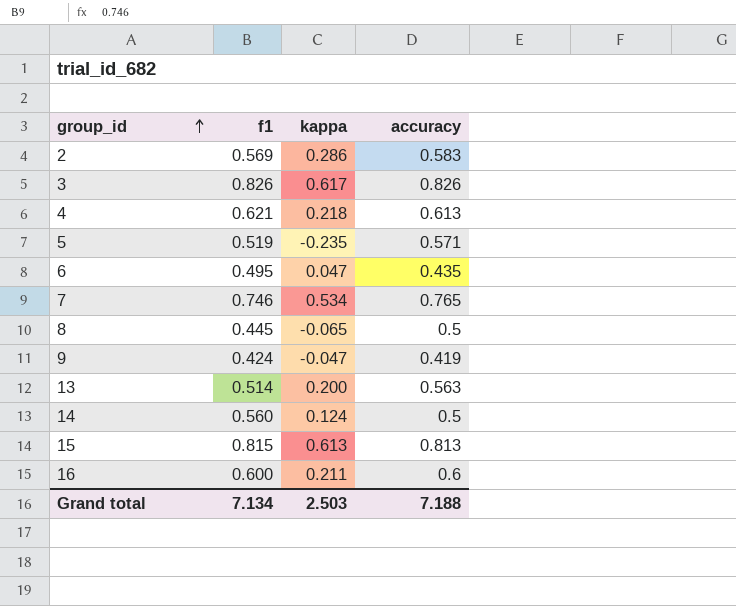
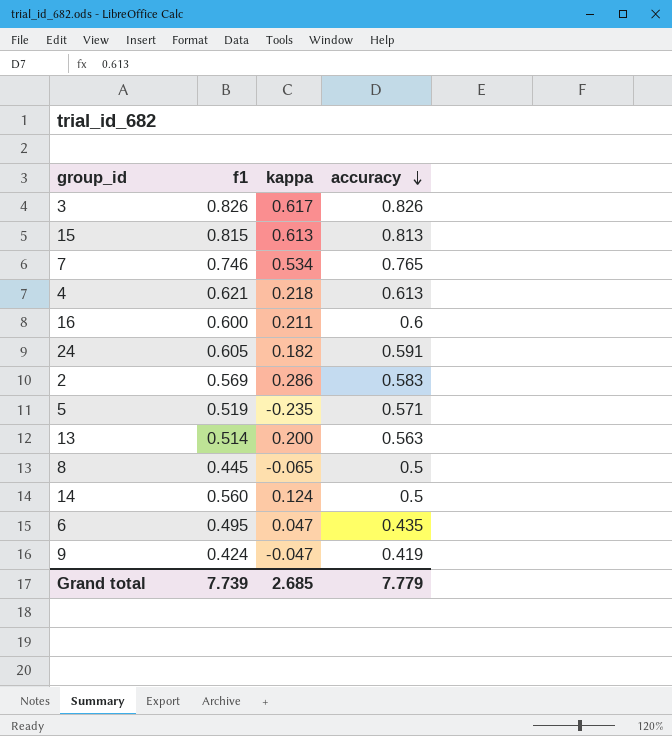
row order: group_id ascending -> accuracy descending
row 24: none -> 0.605 | 0.182 | 0.591
Grand total | f1: 7.134 -> 7.739
Grand total | kappa: 2.503 -> 2.685
Grand total | accuracy: 7.188 -> 7.779

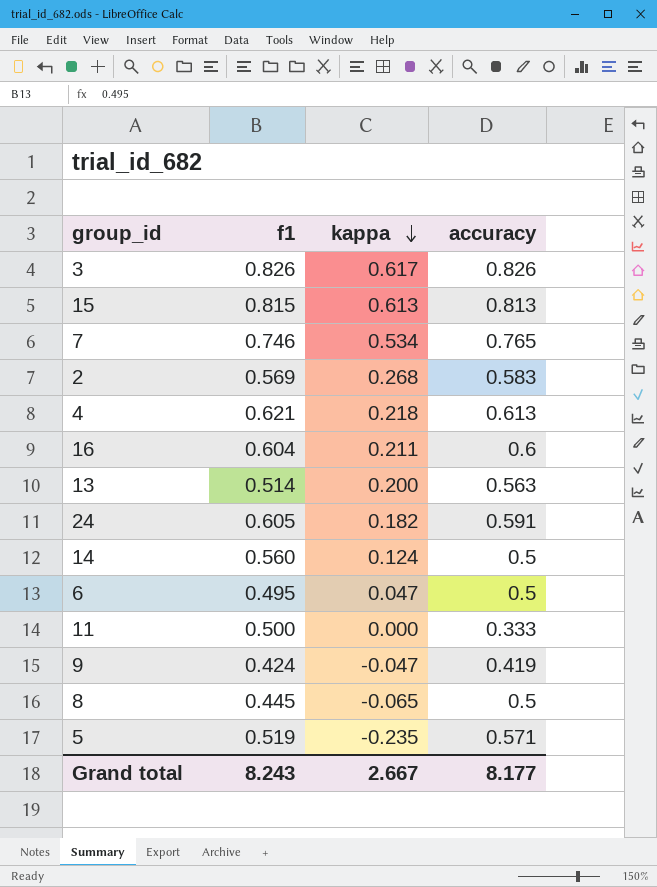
row order: accuracy descending -> kappa descending
2 | kappa: 0.286 -> 0.268
16 | f1: 0.600 -> 0.604
6 | accuracy: 0.435 -> 0.5
row 11: none -> 0.500 | 0.000 | 0.333
Grand total | f1: 7.739 -> 8.243
Grand total | kappa: 2.685 -> 2.667
Grand total | accuracy: 7.779 -> 8.177

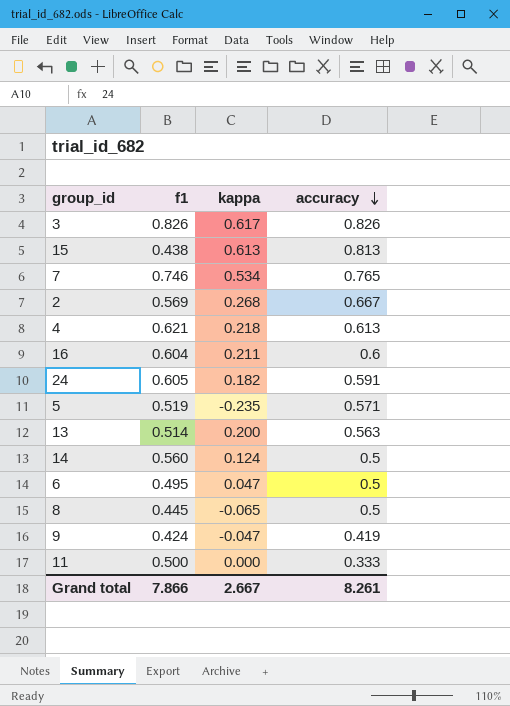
row order: kappa descending -> accuracy descending
15 | f1: 0.815 -> 0.438
2 | accuracy: 0.583 -> 0.667
Grand total | f1: 8.243 -> 7.866
Grand total | accuracy: 8.177 -> 8.261

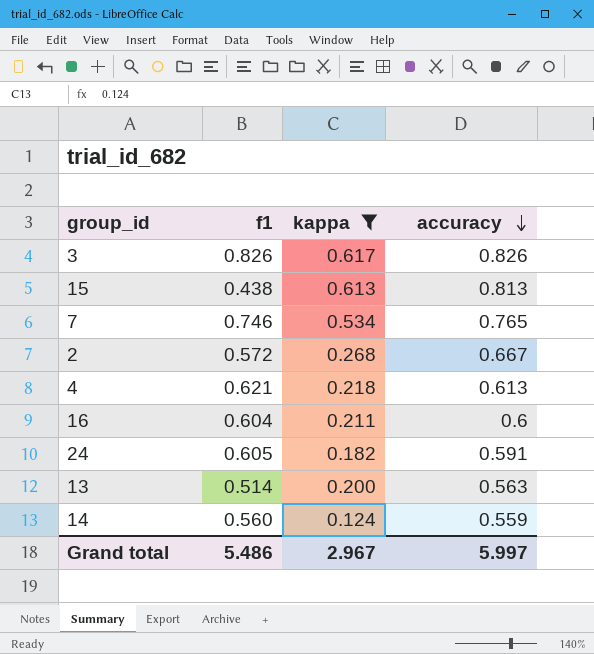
filter: none -> kappa >= 0.124
2 | f1: 0.569 -> 0.572
14 | accuracy: 0.5 -> 0.559
Grand total | f1: 7.866 -> 5.486
Grand total | kappa: 2.667 -> 2.967
Grand total | accuracy: 8.261 -> 5.997

